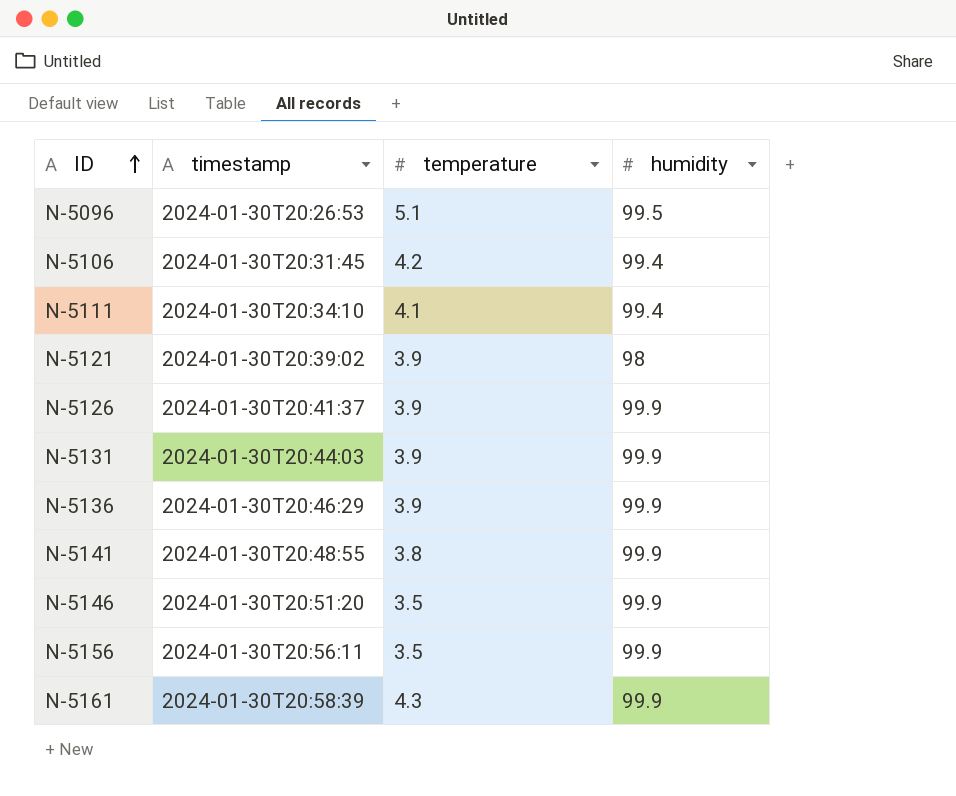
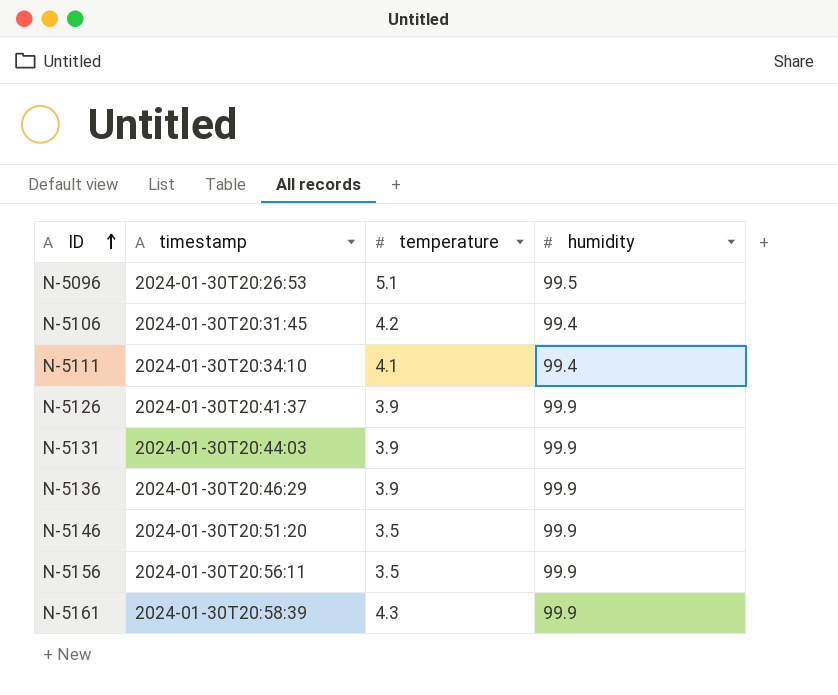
row N-5121: 2024-01-30T20:39:02 | 3.9 | 98 -> none
row N-5141: 2024-01-30T20:48:55 | 3.8 | 99.9 -> none

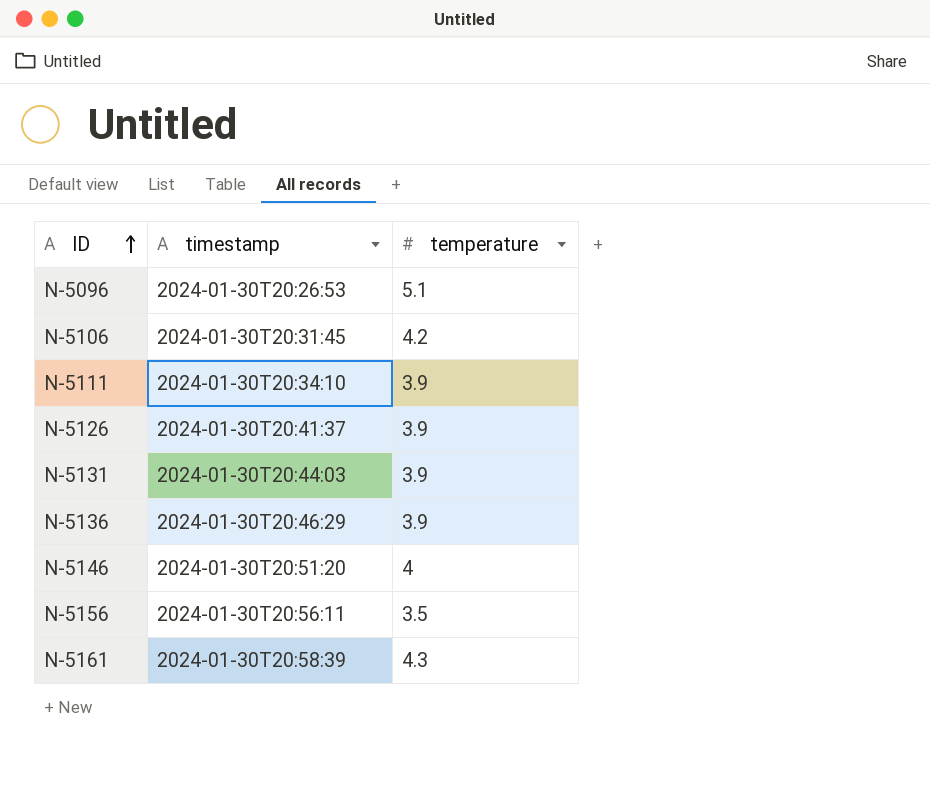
column humidity | position: 4 -> none
N-5111 | temperature: 4.1 -> 3.9
N-5146 | temperature: 3.5 -> 4

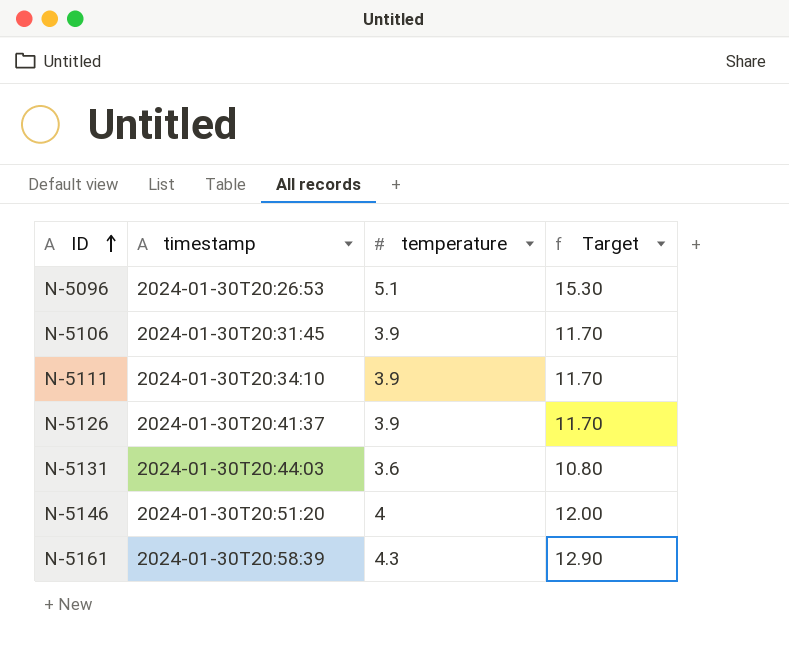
column Target | formula: none -> [temperature] * 3
row N-5136: 2024-01-30T20:46:29 | 3.9 -> none
row N-5156: 2024-01-30T20:56:11 | 3.5 -> none
N-5106 | temperature: 4.2 -> 3.9
N-5131 | temperature: 3.9 -> 3.6

